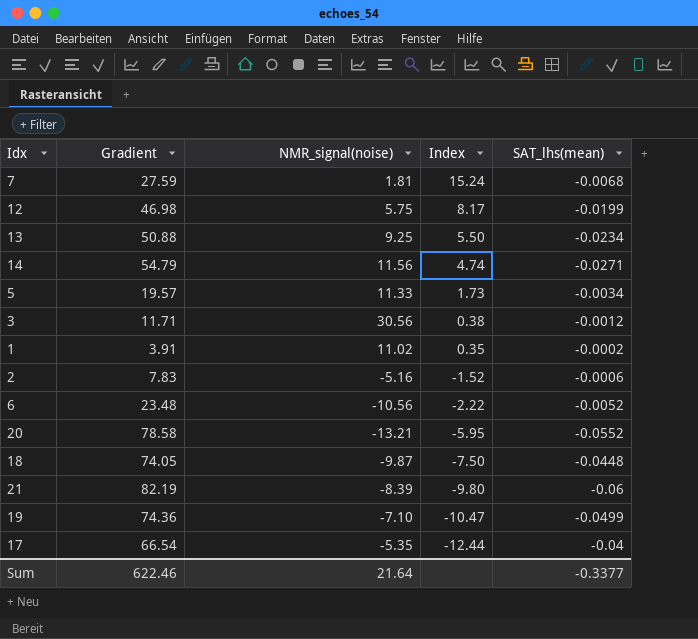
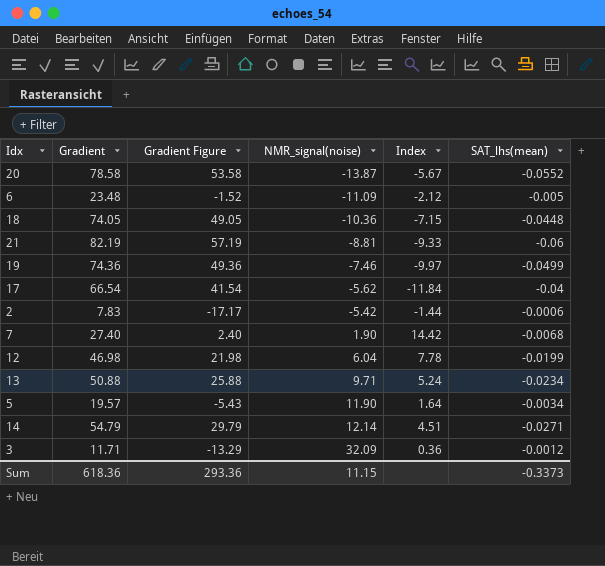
row order: Index descending -> NMR_signal(noise) ascending
column Gradient Figure | formula: none -> [Gradient] - 25
row 1: 3.91 | 11.02 | 0.35 | -0.0002 -> none
20 | NMR_signal(noise): -13.21 -> -13.87
20 | Index: -5.95 -> -5.67
6 | NMR_signal(noise): -10.56 -> -11.09
6 | Index: -2.22 -> -2.12
6 | SAT_lhs(mean): -0.0052 -> -0.005
18 | NMR_signal(noise): -9.87 -> -10.36
18 | Index: -7.50 -> -7.15
21 | NMR_signal(noise): -8.39 -> -8.81
21 | Index: -9.80 -> -9.33
19 | NMR_signal(noise): -7.10 -> -7.46
19 | Index: -10.47 -> -9.97
17 | NMR_signal(noise): -5.35 -> -5.62
17 | Index: -12.44 -> -11.84
2 | NMR_signal(noise): -5.16 -> -5.42
2 | Index: -1.52 -> -1.44
7 | Gradient: 27.59 -> 27.40
7 | NMR_signal(noise): 1.81 -> 1.90
7 | Index: 15.24 -> 14.42
12 | NMR_signal(noise): 5.75 -> 6.04
12 | Index: 8.17 -> 7.78
13 | NMR_signal(noise): 9.25 -> 9.71
13 | Index: 5.50 -> 5.24
5 | NMR_signal(noise): 11.33 -> 11.90
5 | Index: 1.73 -> 1.64
14 | NMR_signal(noise): 11.56 -> 12.14
14 | Index: 4.74 -> 4.51
3 | NMR_signal(noise): 30.56 -> 32.09
3 | Index: 0.38 -> 0.36
Sum | Gradient: 622.46 -> 618.36
Sum | NMR_signal(noise): 21.64 -> 11.15
Sum | SAT_lhs(mean): -0.3377 -> -0.3373

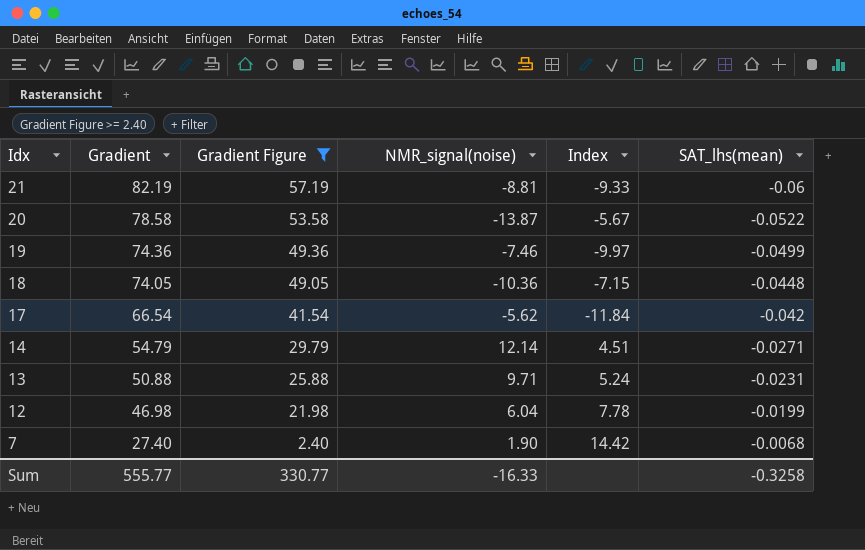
filter: none -> Gradient Figure >= 2.40
row order: NMR_signal(noise) ascending -> Idx descending
20 | SAT_lhs(mean): -0.0552 -> -0.0522
17 | SAT_lhs(mean): -0.04 -> -0.042
13 | SAT_lhs(mean): -0.0234 -> -0.0231
Sum | Gradient: 618.36 -> 555.77
Sum | Gradient Figure: 293.36 -> 330.77
Sum | NMR_signal(noise): 11.15 -> -16.33
Sum | SAT_lhs(mean): -0.3373 -> -0.3258

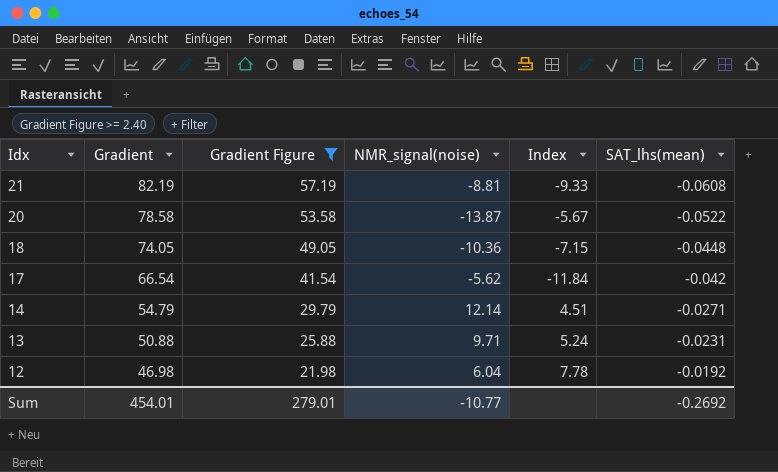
row 19: 74.36 | 49.36 | -7.46 | -9.97 | -0.0499 -> none
row 7: 27.40 | 2.40 | 1.90 | 14.42 | -0.0068 -> none
21 | SAT_lhs(mean): -0.06 -> -0.0608
12 | SAT_lhs(mean): -0.0199 -> -0.0192
Sum | Gradient: 555.77 -> 454.01
Sum | Gradient Figure: 330.77 -> 279.01
Sum | NMR_signal(noise): -16.33 -> -10.77
Sum | SAT_lhs(mean): -0.3258 -> -0.2692

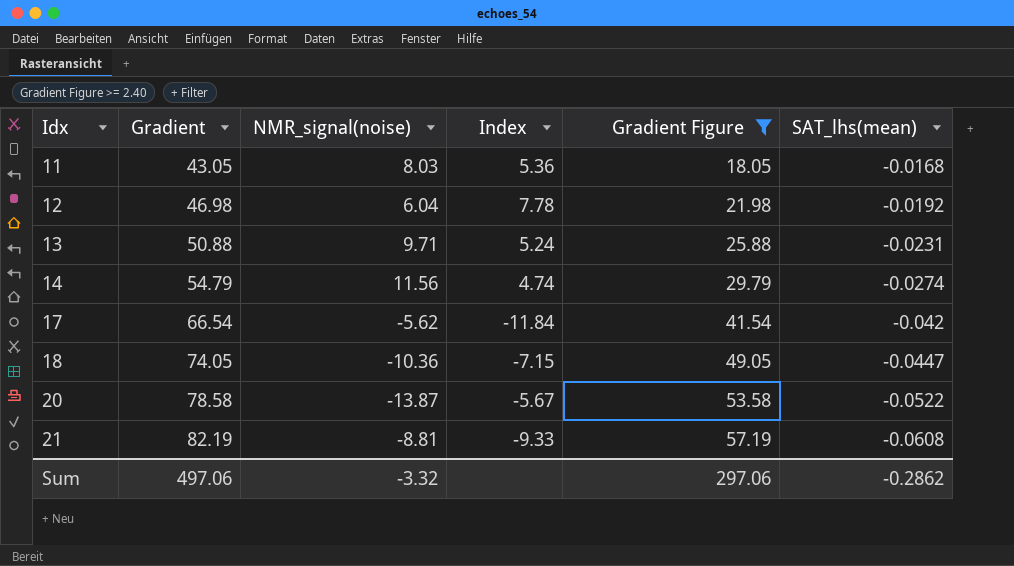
row order: Idx descending -> Idx ascending
column Gradient Figure | position: 3 -> 5
row 11: none -> 43.05 | 8.03 | 5.36 | 18.05 | -0.0168
14 | NMR_signal(noise): 12.14 -> 11.56
14 | Index: 4.51 -> 4.74
14 | SAT_lhs(mean): -0.0271 -> -0.0274
18 | SAT_lhs(mean): -0.0448 -> -0.0447
Sum | Gradient: 454.01 -> 497.06
Sum | NMR_signal(noise): -10.77 -> -3.32
Sum | Gradient Figure: 279.01 -> 297.06
Sum | SAT_lhs(mean): -0.2692 -> -0.2862

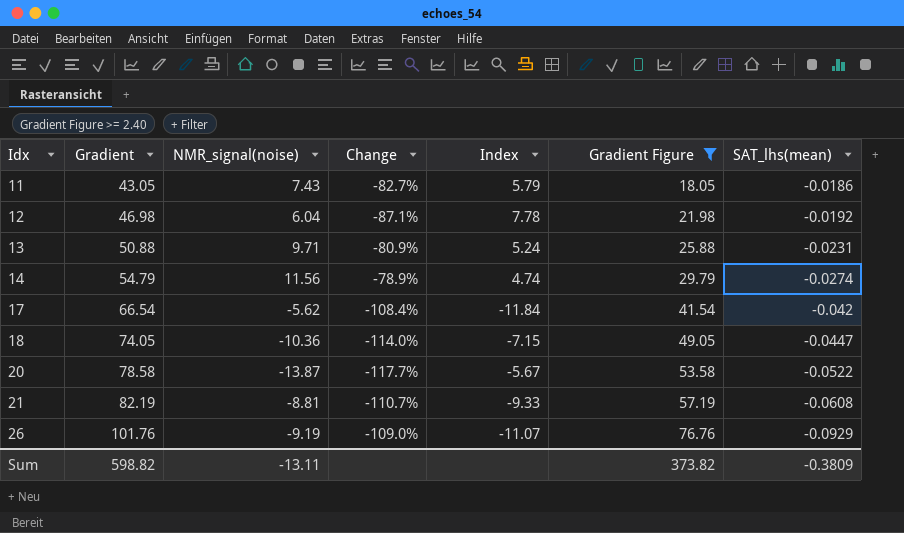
column Change | formula: none -> ([NMR_signal(noise)] - [Gradient]) / [Gradient]
11 | NMR_signal(noise): 8.03 -> 7.43
11 | Index: 5.36 -> 5.79
11 | SAT_lhs(mean): -0.0168 -> -0.0186
row 26: none -> 101.76 | -9.19 | -109.0% | -11.07 | 76.76 | -0.0929
Sum | Gradient: 497.06 -> 598.82
Sum | NMR_signal(noise): -3.32 -> -13.11
Sum | Gradient Figure: 297.06 -> 373.82
Sum | SAT_lhs(mean): -0.2862 -> -0.3809

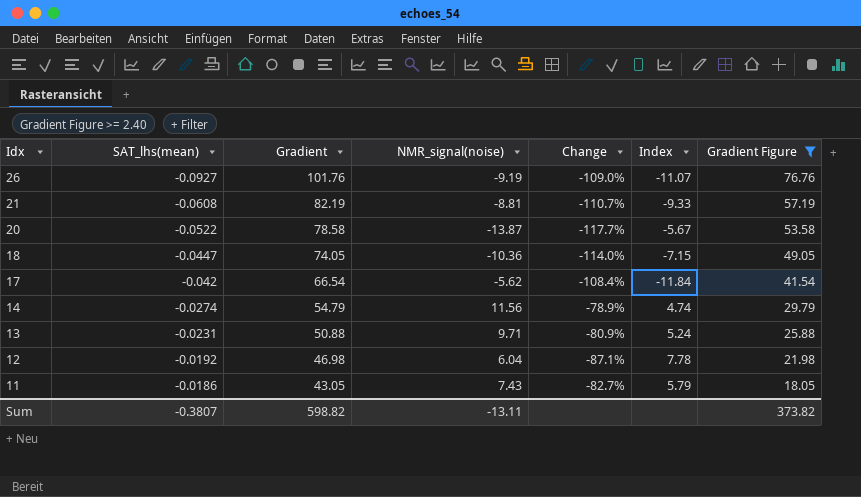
row order: Idx ascending -> Idx descending
column SAT_lhs(mean) | position: 7 -> 2
26 | SAT_lhs(mean): -0.0929 -> -0.0927
Sum | SAT_lhs(mean): -0.3809 -> -0.3807

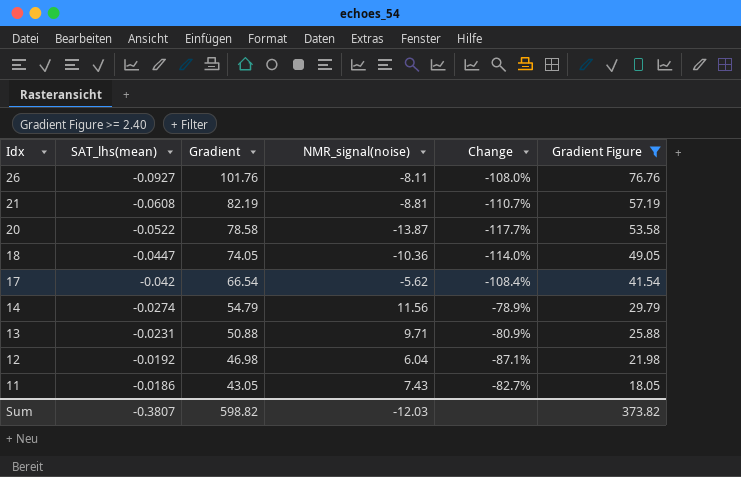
column Index | formula: [Gradient] / [NMR_signal(noise)] -> none
26 | NMR_signal(noise): -9.19 -> -8.11
26 | Change: -109.0% -> -108.0%
Sum | NMR_signal(noise): -13.11 -> -12.03

